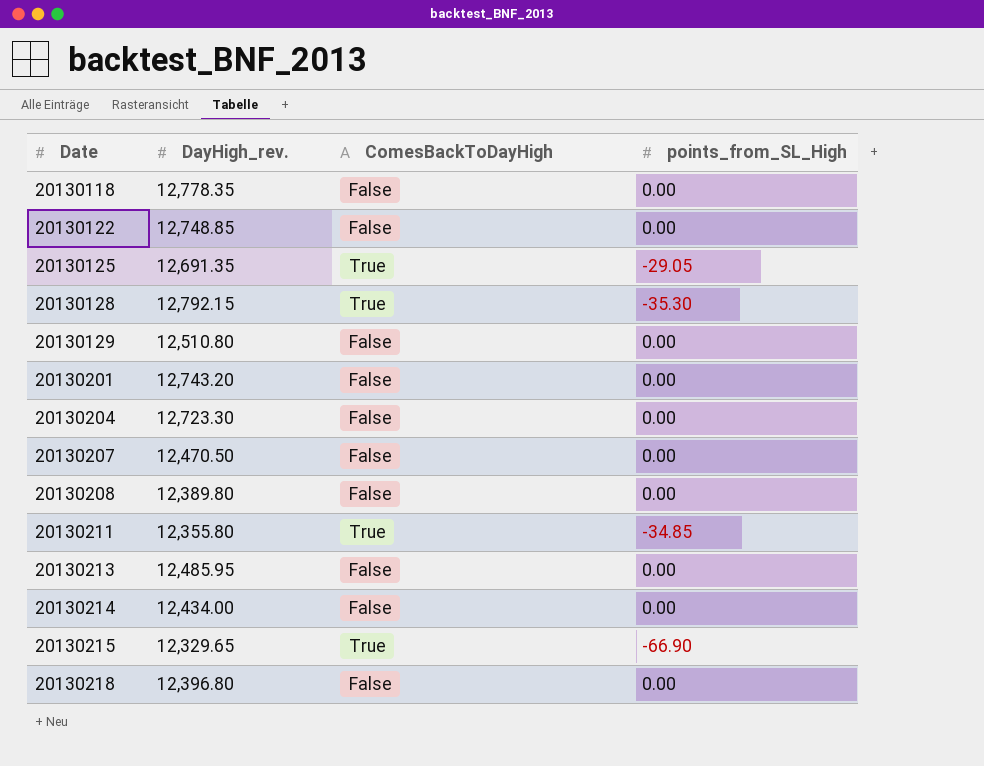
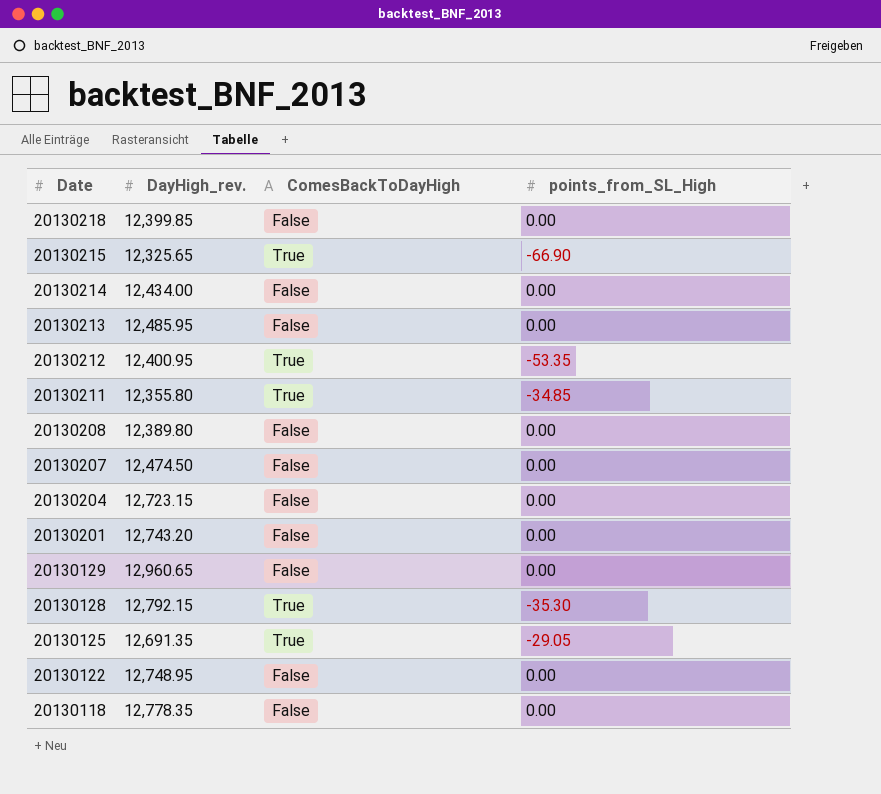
row order: Date ascending -> Date descending
20130218 | DayHigh_rev.: 12,396.80 -> 12,399.85
20130215 | DayHigh_rev.: 12,329.65 -> 12,325.65
row 20130212: none -> 12,400.95 | True | -53.35
20130207 | DayHigh_rev.: 12,470.50 -> 12,474.50
20130204 | DayHigh_rev.: 12,723.30 -> 12,723.15
20130129 | DayHigh_rev.: 12,510.80 -> 12,960.65
20130122 | DayHigh_rev.: 12,748.85 -> 12,748.95

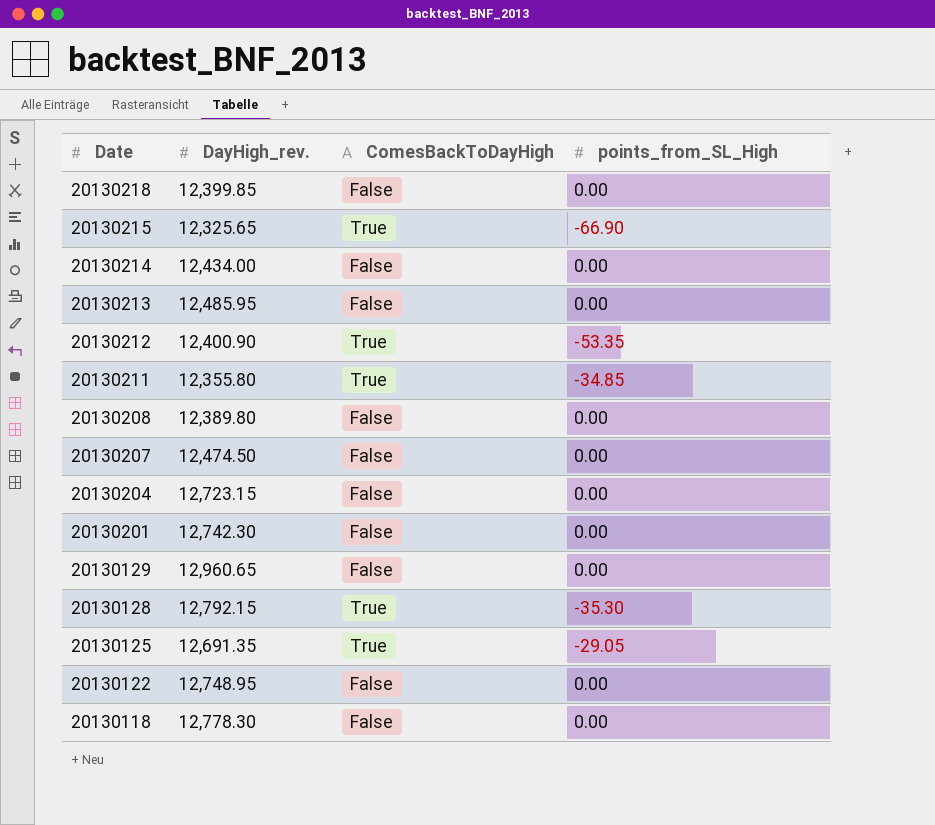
20130212 | DayHigh_rev.: 12,400.95 -> 12,400.90
20130201 | DayHigh_rev.: 12,743.20 -> 12,742.30
20130118 | DayHigh_rev.: 12,778.35 -> 12,778.30

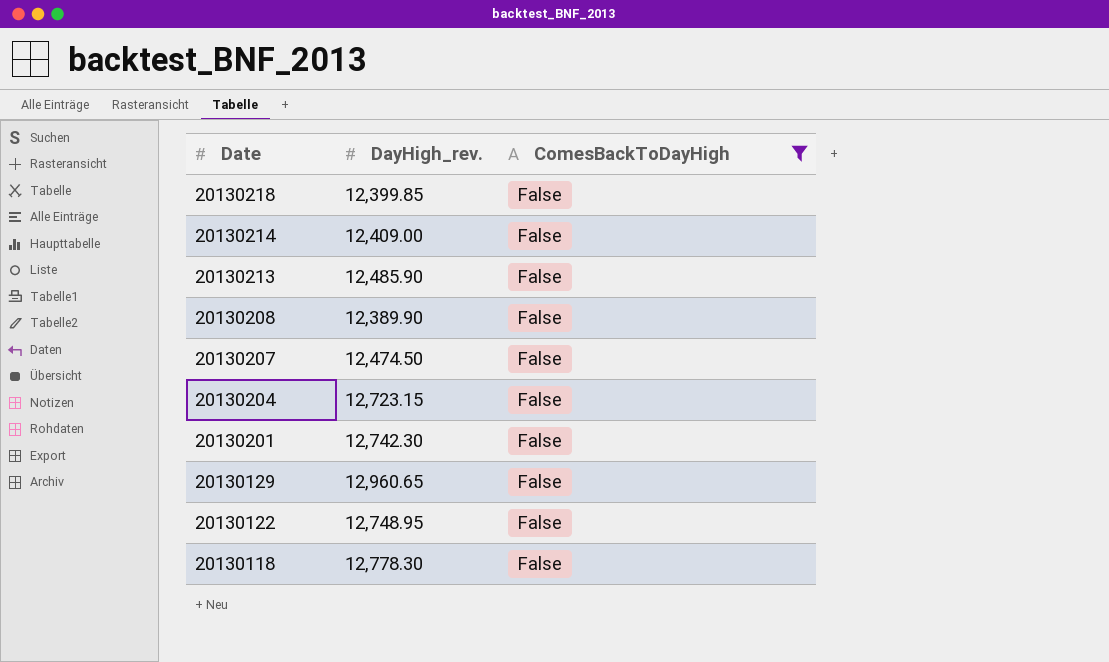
filter: none -> ComesBackToDayHigh = False
column points_from_SL_High | position: 4 -> none
20130214 | DayHigh_rev.: 12,434.00 -> 12,409.00
20130213 | DayHigh_rev.: 12,485.95 -> 12,485.90
20130208 | DayHigh_rev.: 12,389.80 -> 12,389.90

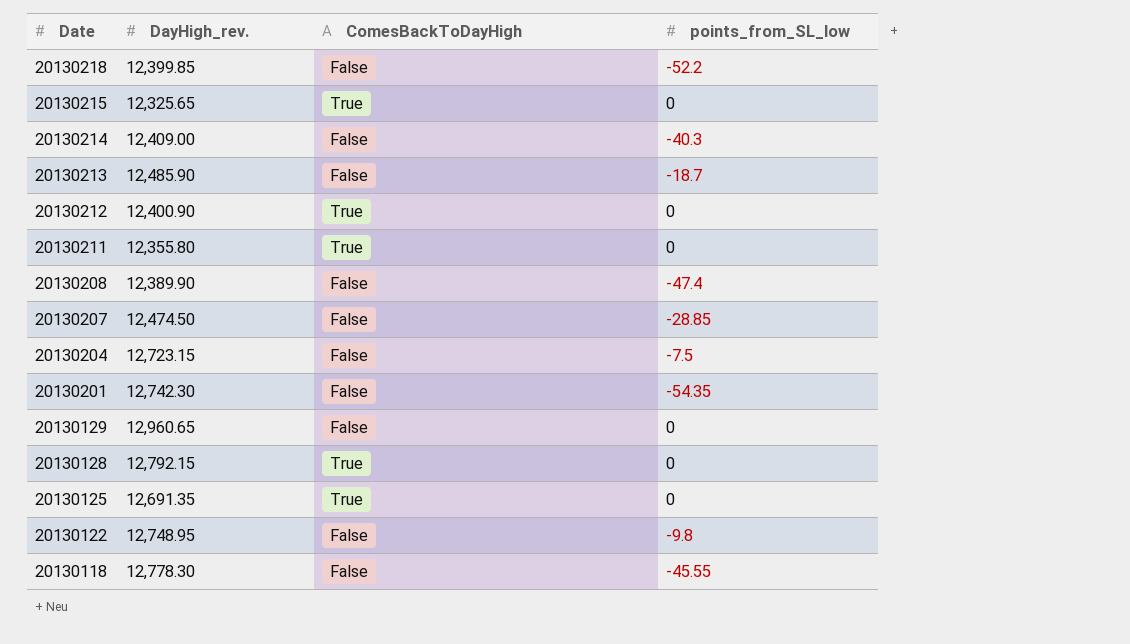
filter: ComesBackToDayHigh = False -> none
column points_from_SL_low | position: none -> 4

